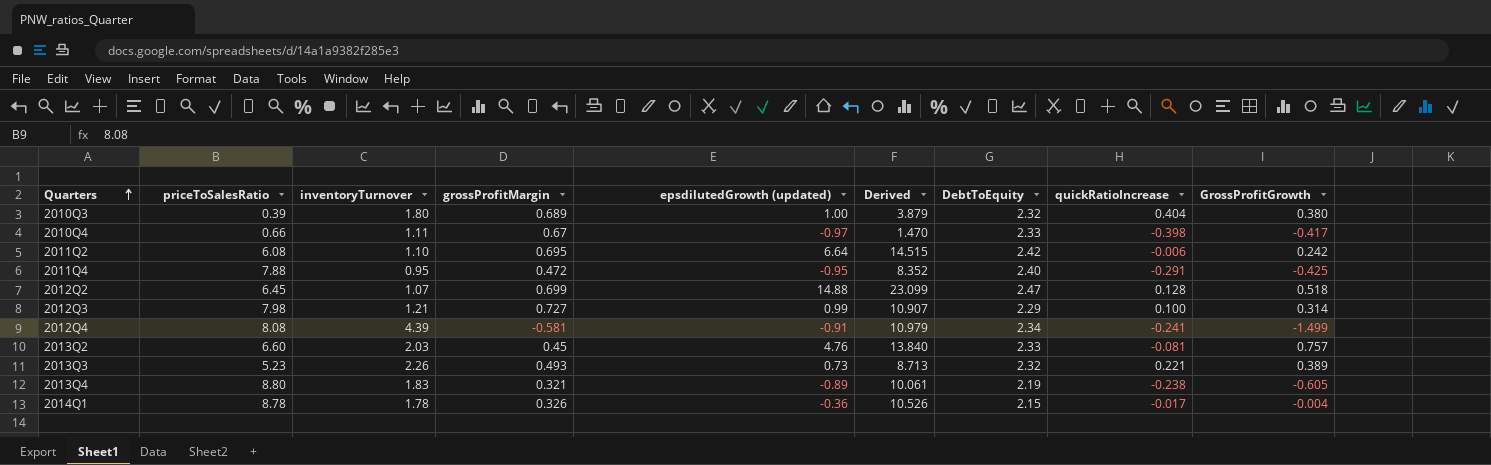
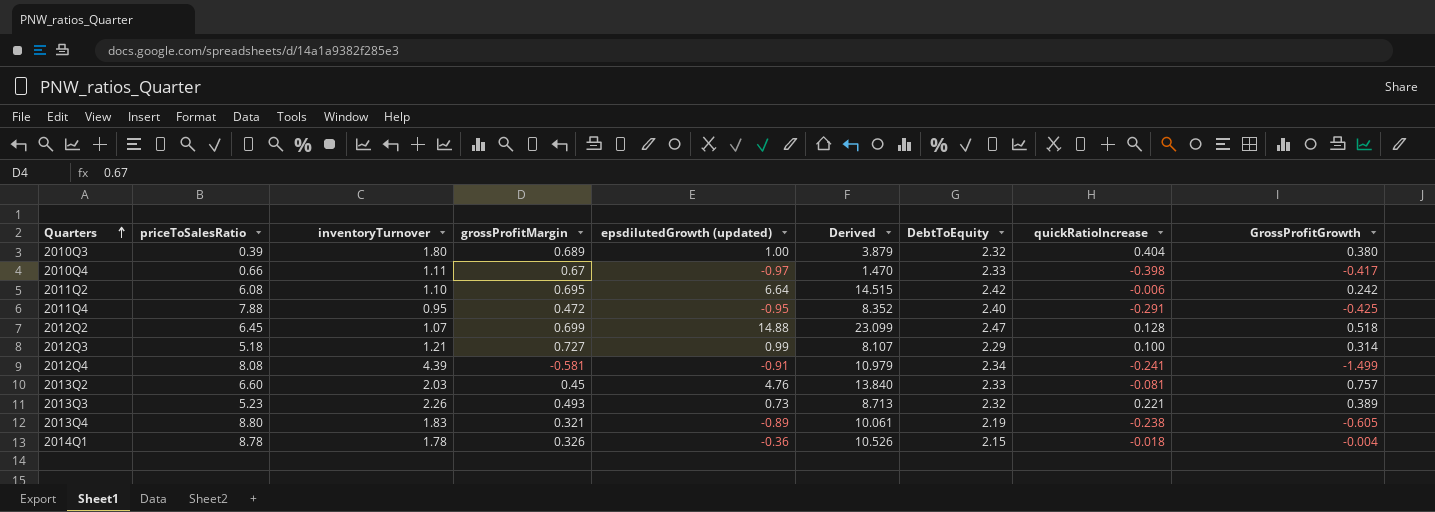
2012Q3 | priceToSalesRatio: 7.98 -> 5.18
2012Q3 | Derived: 10.907 -> 8.107
2014Q1 | quickRatioIncrease: -0.017 -> -0.018

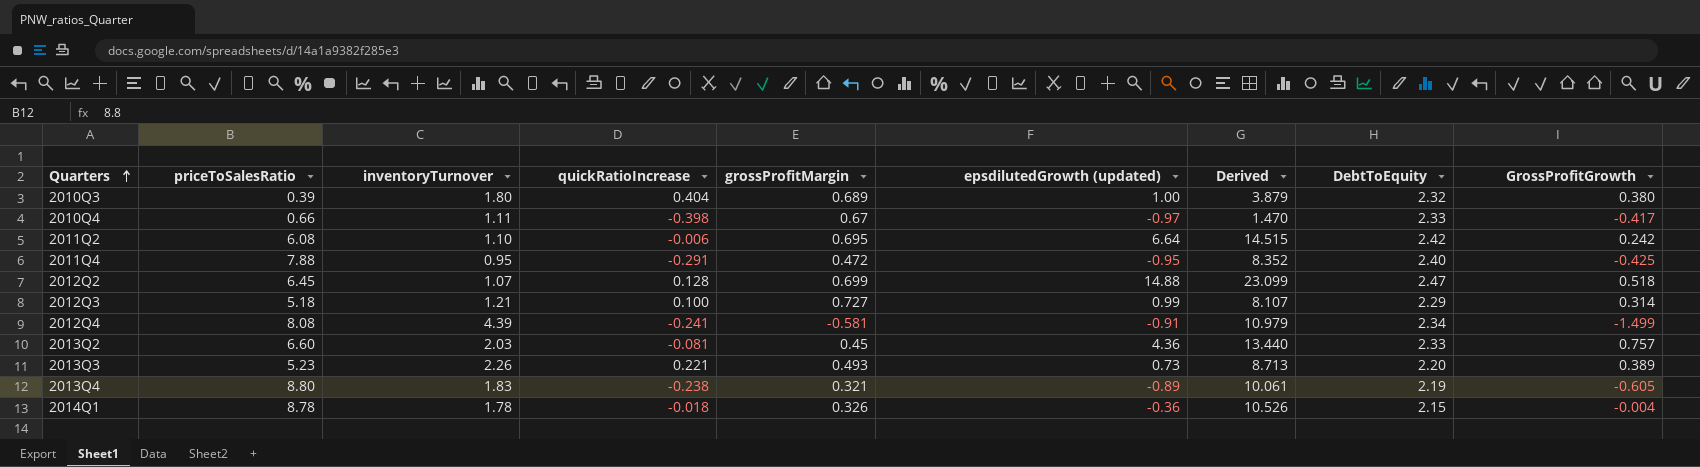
column quickRatioIncrease | position: 8 -> 4
2013Q2 | epsdilutedGrowth (updated): 4.76 -> 4.36
2013Q2 | Derived: 13.840 -> 13.440
2013Q3 | DebtToEquity: 2.32 -> 2.20

